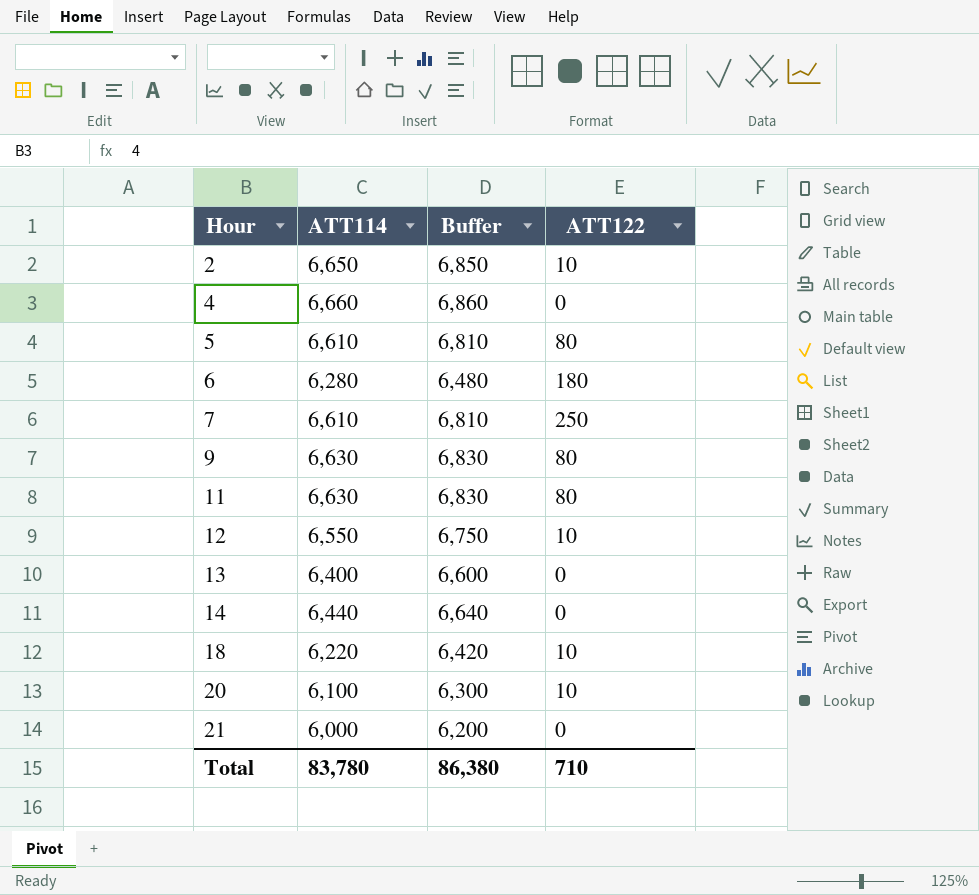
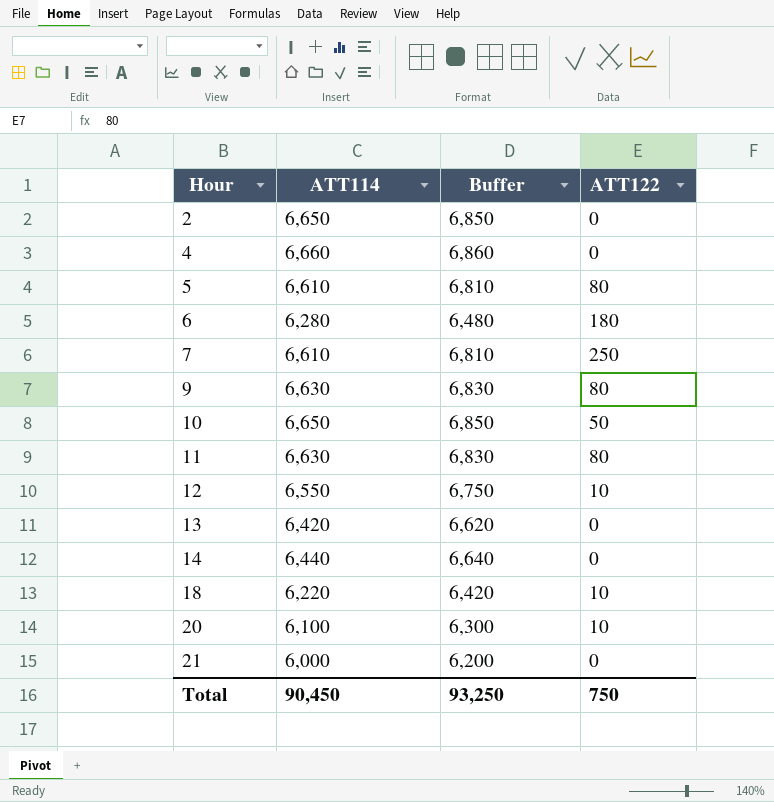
2 | ATT122: 10 -> 0
row 10: none -> 6,650 | 6,850 | 50
13 | ATT114: 6,400 -> 6,420
13 | Buffer: 6,600 -> 6,620
Total | ATT114: 83,780 -> 90,450
Total | Buffer: 86,380 -> 93,250
Total | ATT122: 710 -> 750

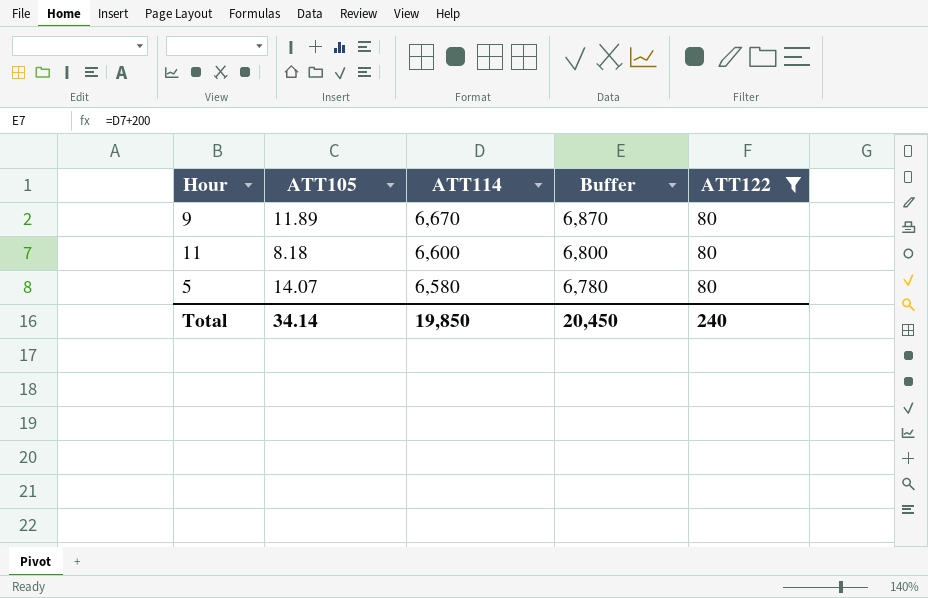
filter: none -> ATT122 = 80
row order: Hour ascending -> ATT114 descending
column ATT105 | position: none -> 2
9 | ATT114: 6,630 -> 6,670
9 | Buffer: 6,830 -> 6,870
11 | ATT114: 6,630 -> 6,600
11 | Buffer: 6,830 -> 6,800
5 | ATT114: 6,610 -> 6,580
5 | Buffer: 6,810 -> 6,780
Total | ATT114: 90,450 -> 19,850
Total | Buffer: 93,250 -> 20,450
Total | ATT122: 750 -> 240

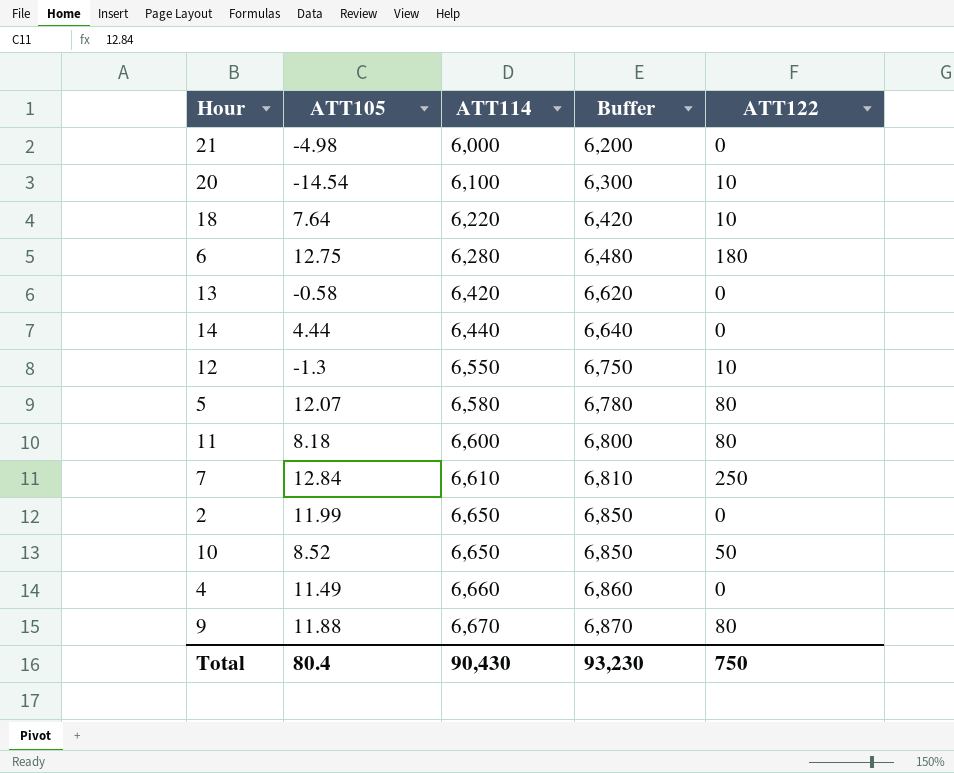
filter: ATT122 = 80 -> none
row order: ATT114 descending -> ATT114 ascending
5 | ATT105: 14.07 -> 12.07
9 | ATT105: 11.89 -> 11.88
Total | ATT105: 34.14 -> 80.4
Total | ATT114: 19,850 -> 90,430
Total | Buffer: 20,450 -> 93,230
Total | ATT122: 240 -> 750

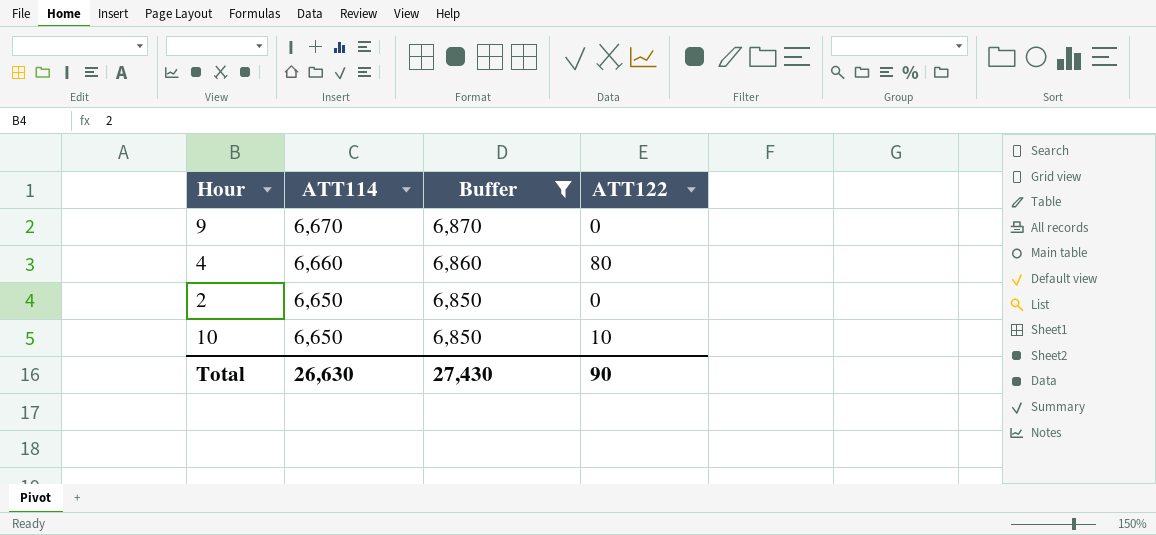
filter: none -> Buffer >= 6,850
row order: ATT114 ascending -> ATT114 descending
column ATT105 | position: 2 -> none
9 | ATT122: 80 -> 0
4 | ATT122: 0 -> 80
10 | ATT122: 50 -> 10
Total | ATT114: 90,430 -> 26,630
Total | Buffer: 93,230 -> 27,430
Total | ATT122: 750 -> 90

